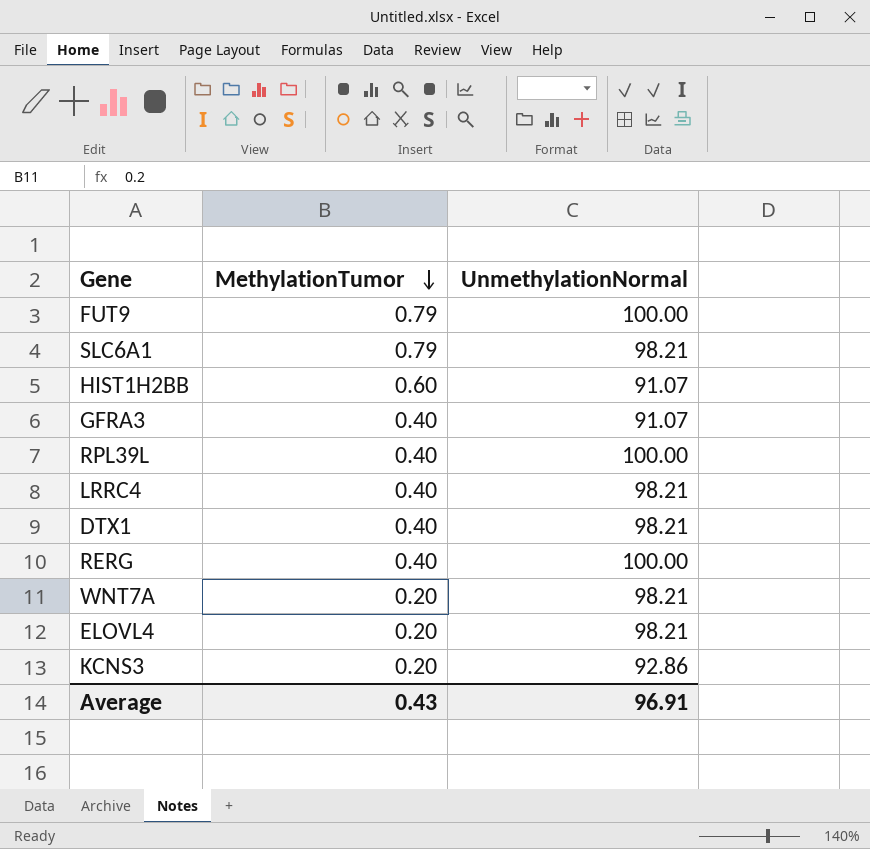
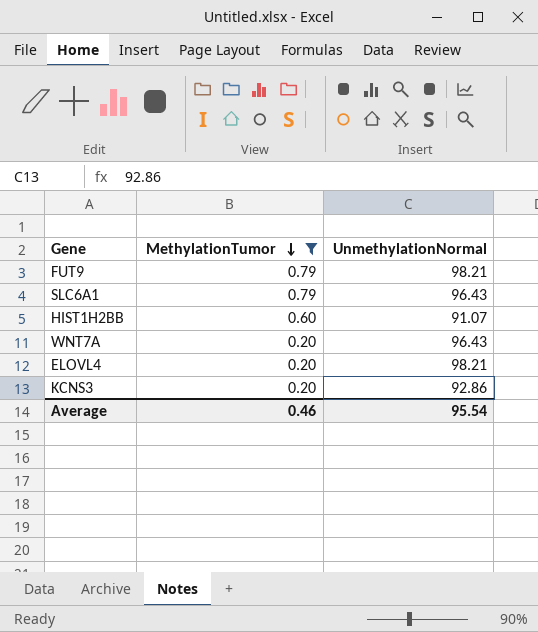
filter: none -> MethylationTumor != 0.40
FUT9 | UnmethylationNormal: 100.00 -> 98.21
SLC6A1 | UnmethylationNormal: 98.21 -> 96.43
WNT7A | UnmethylationNormal: 98.21 -> 96.43
Average | MethylationTumor: 0.43 -> 0.46
Average | UnmethylationNormal: 96.91 -> 95.54

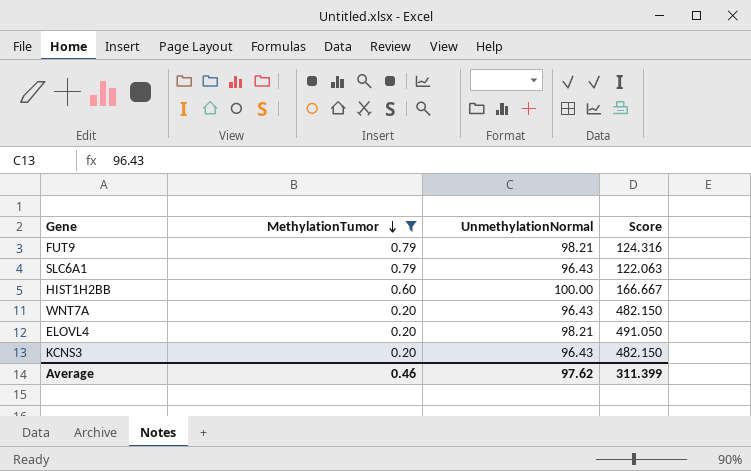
column Score | formula: none -> [UnmethylationNormal] / [MethylationTumor]
HIST1H2BB | UnmethylationNormal: 91.07 -> 100.00
KCNS3 | UnmethylationNormal: 92.86 -> 96.43
Average | UnmethylationNormal: 95.54 -> 97.62

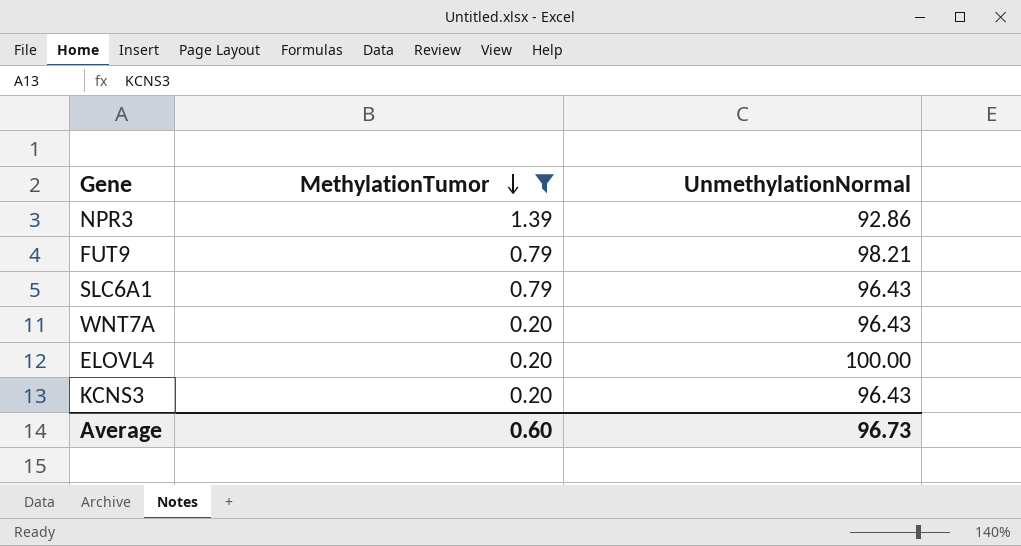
column Score | formula: [UnmethylationNormal] / [MethylationTumor] -> none
row HIST1H2BB: 0.60 | 100.00 | 166.667 -> none
row NPR3: none -> 1.39 | 92.86
ELOVL4 | UnmethylationNormal: 98.21 -> 100.00
Average | MethylationTumor: 0.46 -> 0.60
Average | UnmethylationNormal: 97.62 -> 96.73

